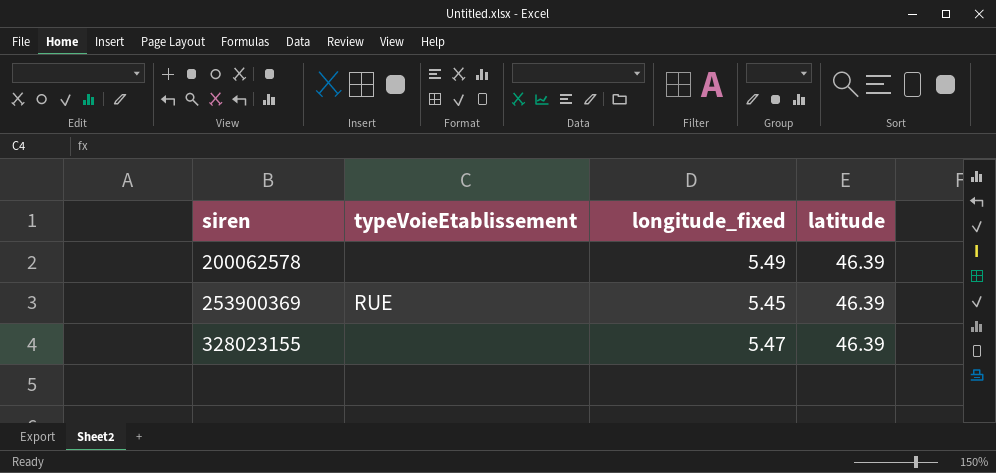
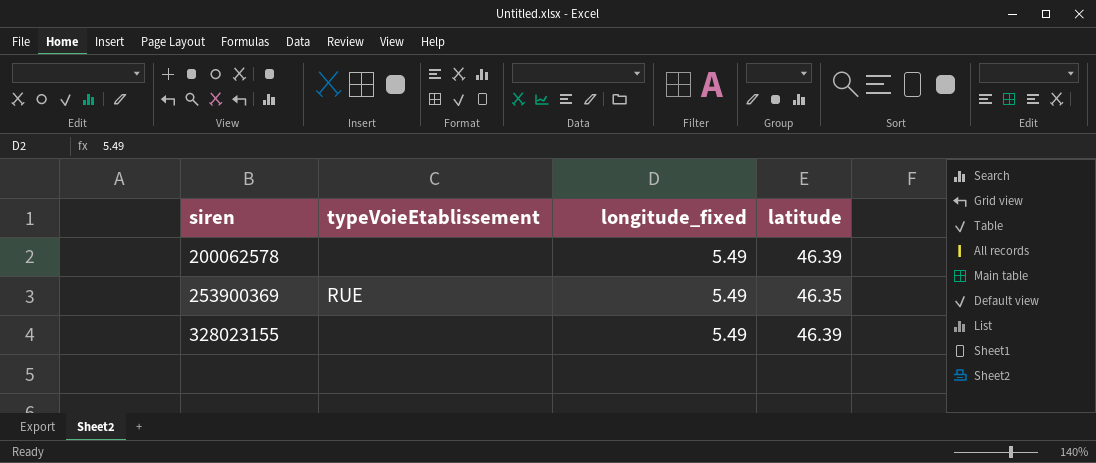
253900369 | longitude_fixed: 5.45 -> 5.49
253900369 | latitude: 46.39 -> 46.35
328023155 | longitude_fixed: 5.47 -> 5.49

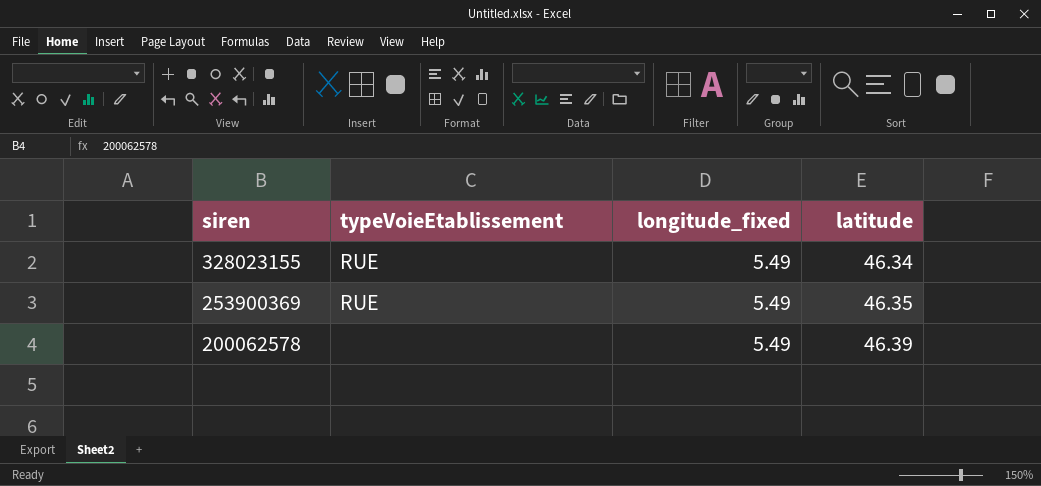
row order: siren ascending -> siren descending
328023155 | typeVoieEtablissement: none -> RUE
328023155 | latitude: 46.39 -> 46.34

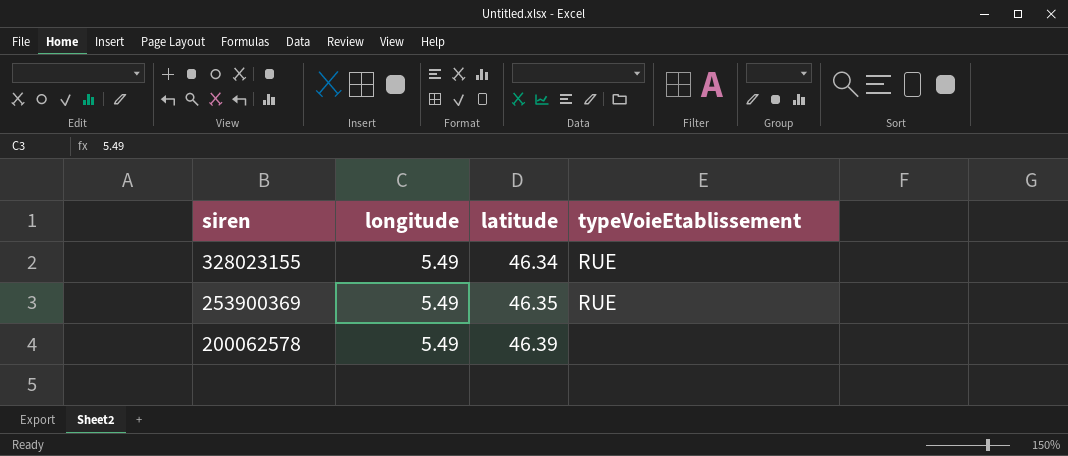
column name: longitude_fixed -> longitude
column typeVoieEtablissement | position: 2 -> 4

